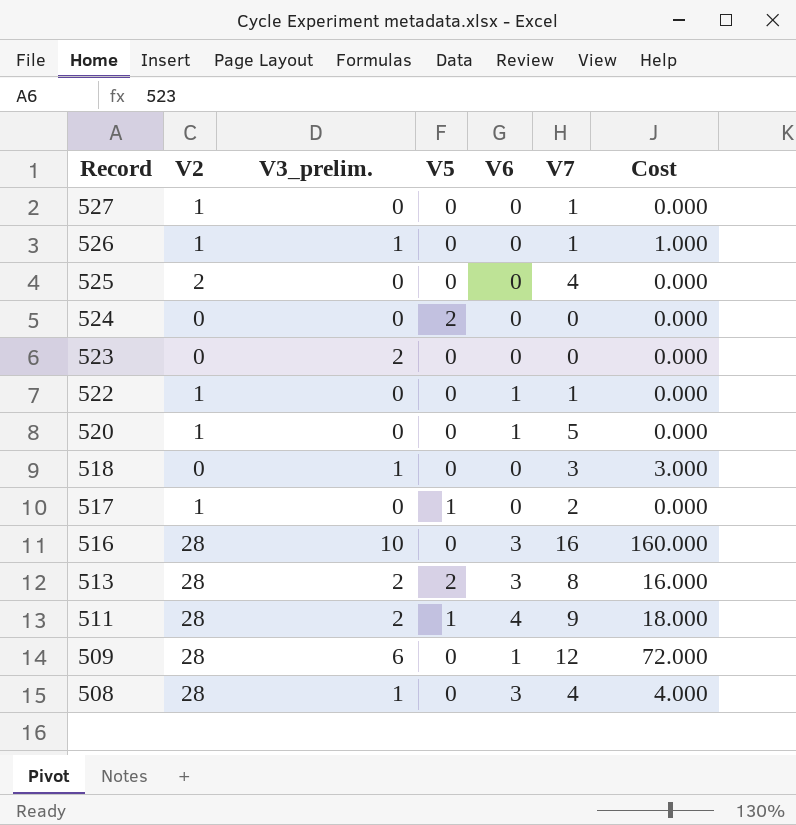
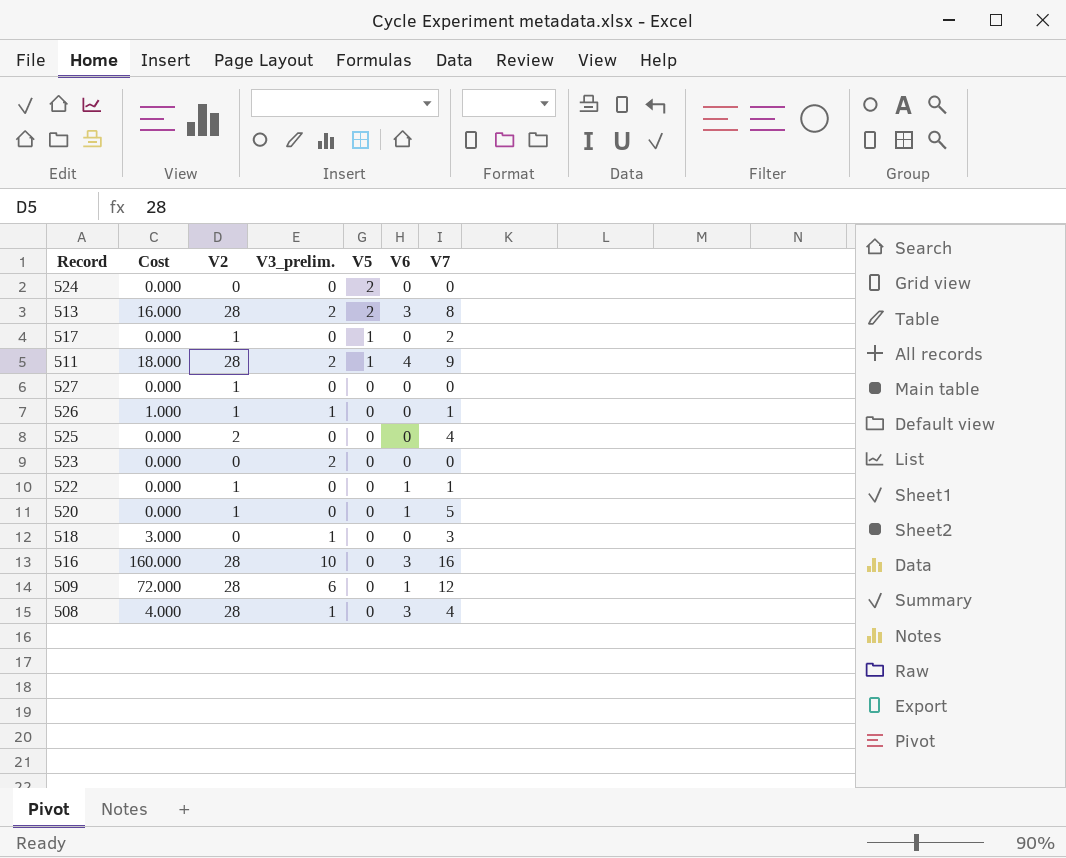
row order: Record descending -> V5 descending
column Cost | position: 7 -> 2
527 | V7: 1 -> 0

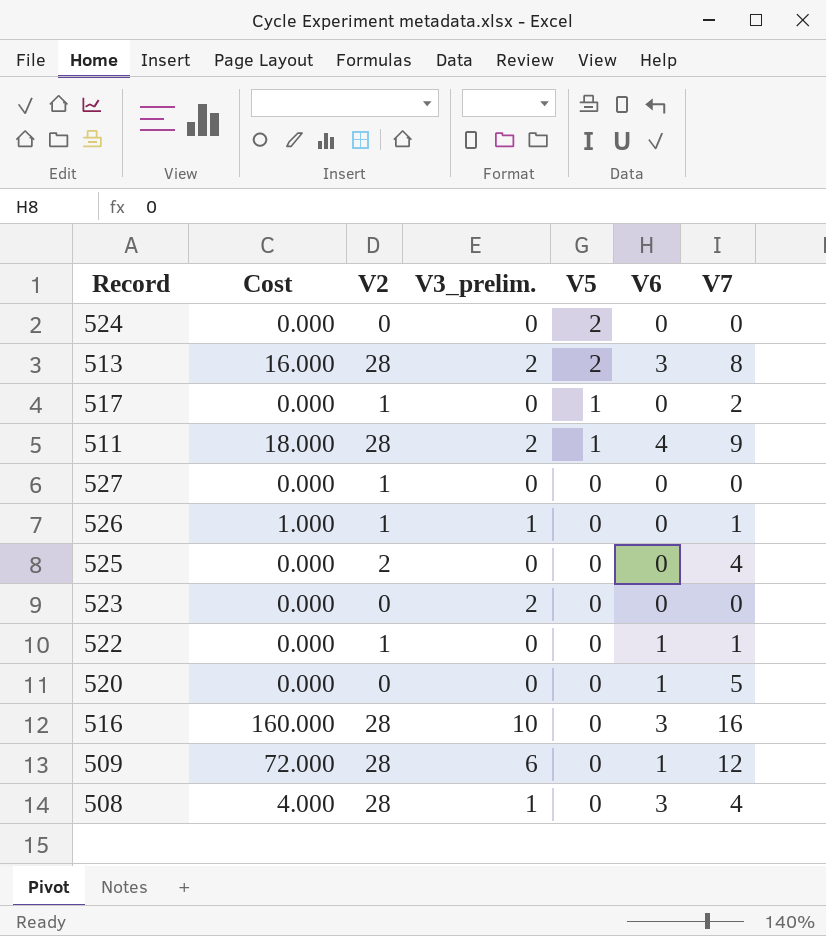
row 518: 3.000 | 0 | 1 | 0 | 0 | 3 -> none
520 | V2: 1 -> 0

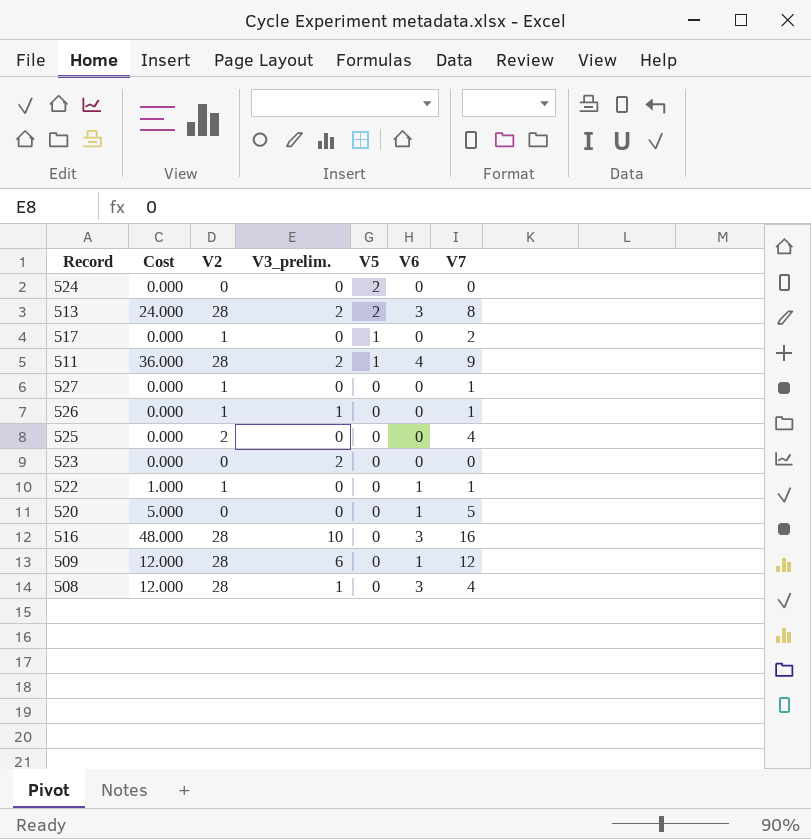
column Cost | formula: [V3_prelim.] * [V7] -> [V6] * [V7]
527 | V7: 0 -> 1

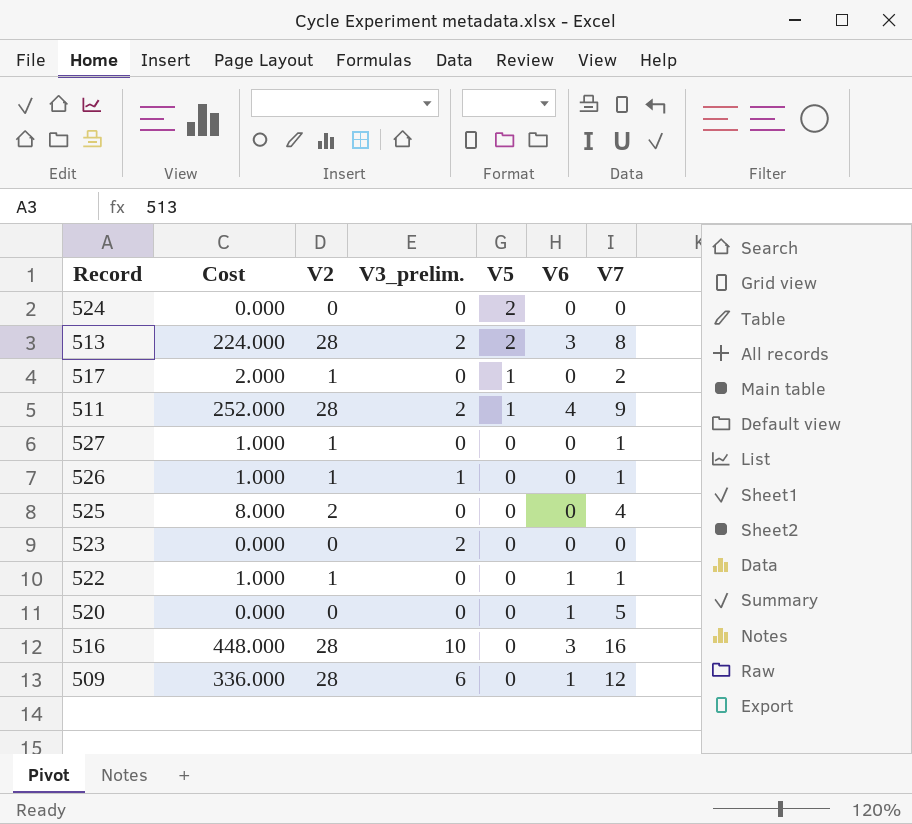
column Cost | formula: [V6] * [V7] -> [V2] * [V7]
row 508: 12.000 | 28 | 1 | 0 | 3 | 4 -> none

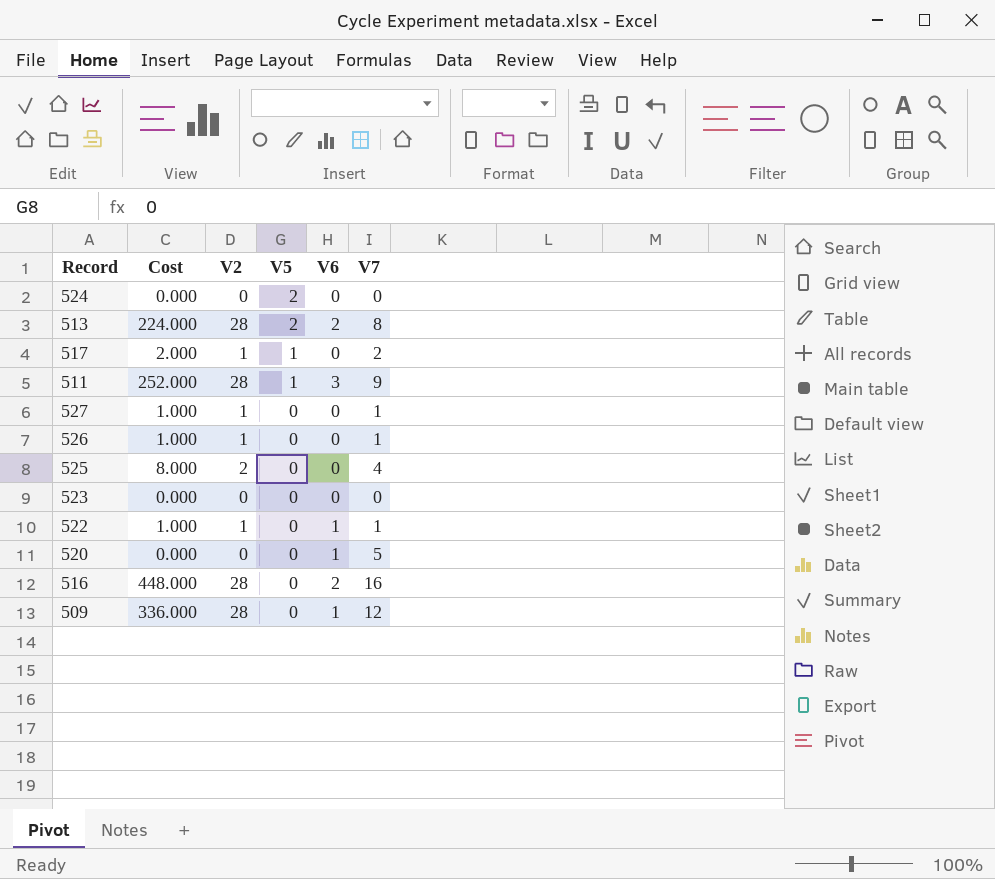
column V3_prelim. | position: 4 -> none
513 | V6: 3 -> 2
511 | V6: 4 -> 3
516 | V6: 3 -> 2

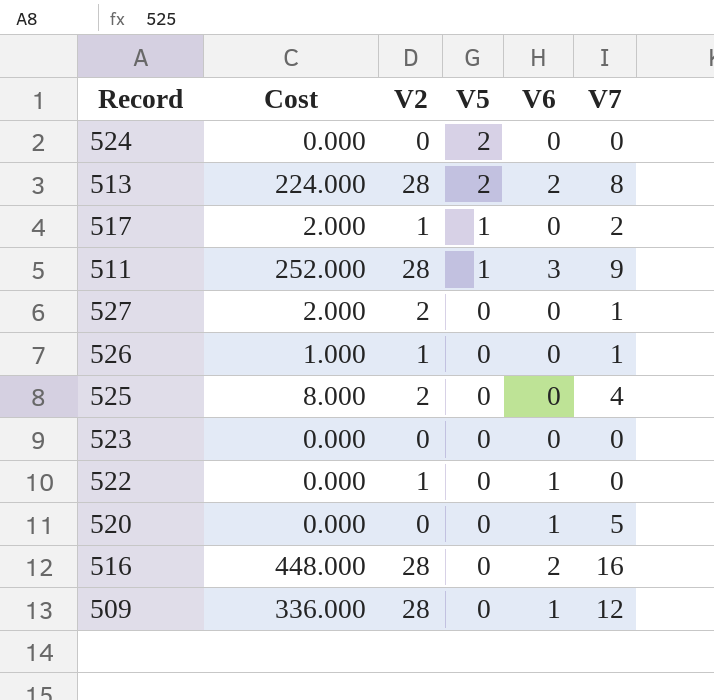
527 | Cost: 1.000 -> 2.000
527 | V2: 1 -> 2
522 | Cost: 1.000 -> 0.000
522 | V7: 1 -> 0

